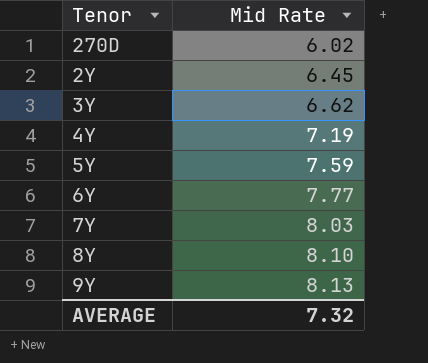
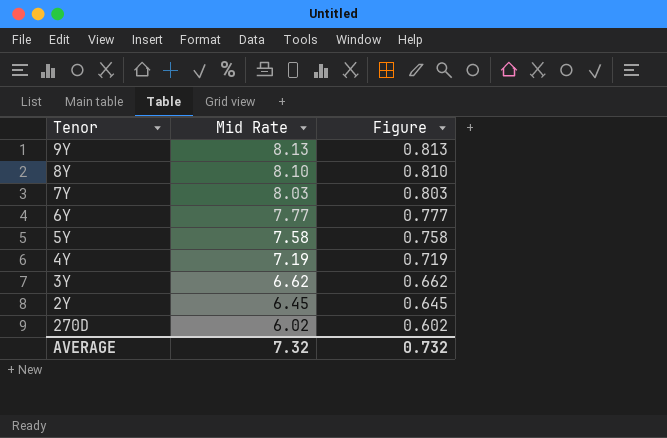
row order: Mid Rate ascending -> Mid Rate descending
column Figure | formula: none -> [Mid Rate] * 0.1
5Y | Mid Rate: 7.59 -> 7.58

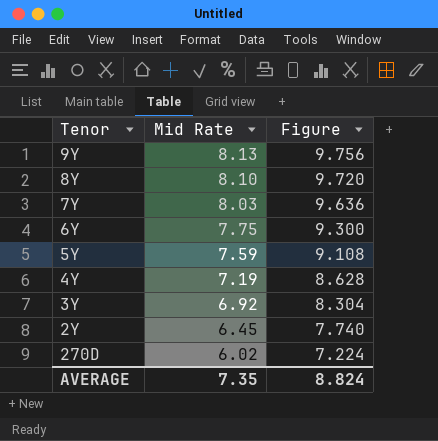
column Figure | formula: [Mid Rate] * 0.1 -> [Mid Rate] * 1.2
6Y | Mid Rate: 7.77 -> 7.75
5Y | Mid Rate: 7.58 -> 7.59
3Y | Mid Rate: 6.62 -> 6.92
AVERAGE | Mid Rate: 7.32 -> 7.35
AVERAGE | Figure: 0.732 -> 8.824

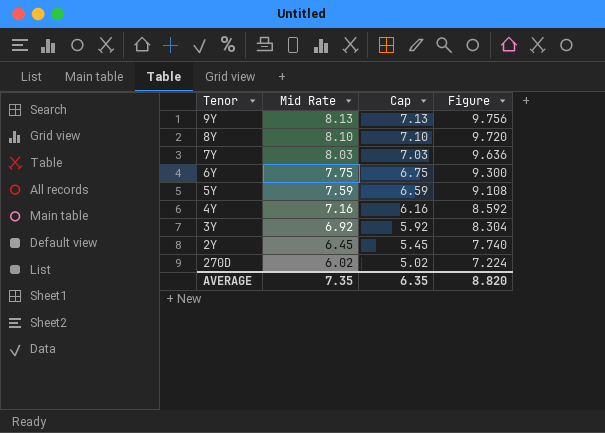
column Cap | formula: none -> [Mid Rate] - 1
4Y | Mid Rate: 7.19 -> 7.16
4Y | Figure: 8.628 -> 8.592
AVERAGE | Figure: 8.824 -> 8.820

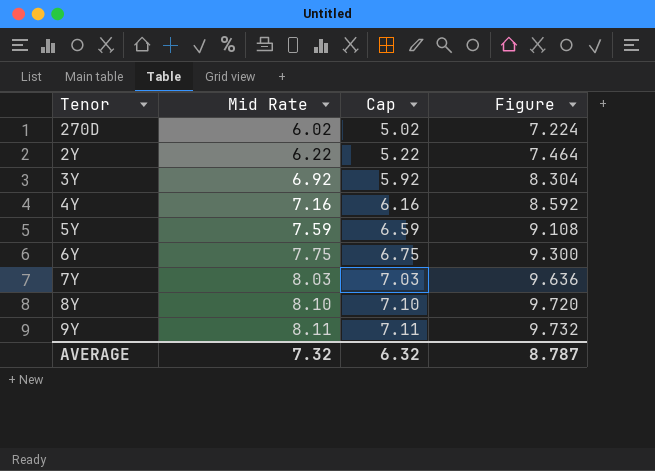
row order: Mid Rate descending -> Mid Rate ascending
2Y | Mid Rate: 6.45 -> 6.22
2Y | Cap: 5.45 -> 5.22
2Y | Figure: 7.740 -> 7.464
9Y | Mid Rate: 8.13 -> 8.11
9Y | Cap: 7.13 -> 7.11
9Y | Figure: 9.756 -> 9.732
AVERAGE | Mid Rate: 7.35 -> 7.32
AVERAGE | Cap: 6.35 -> 6.32
AVERAGE | Figure: 8.820 -> 8.787

